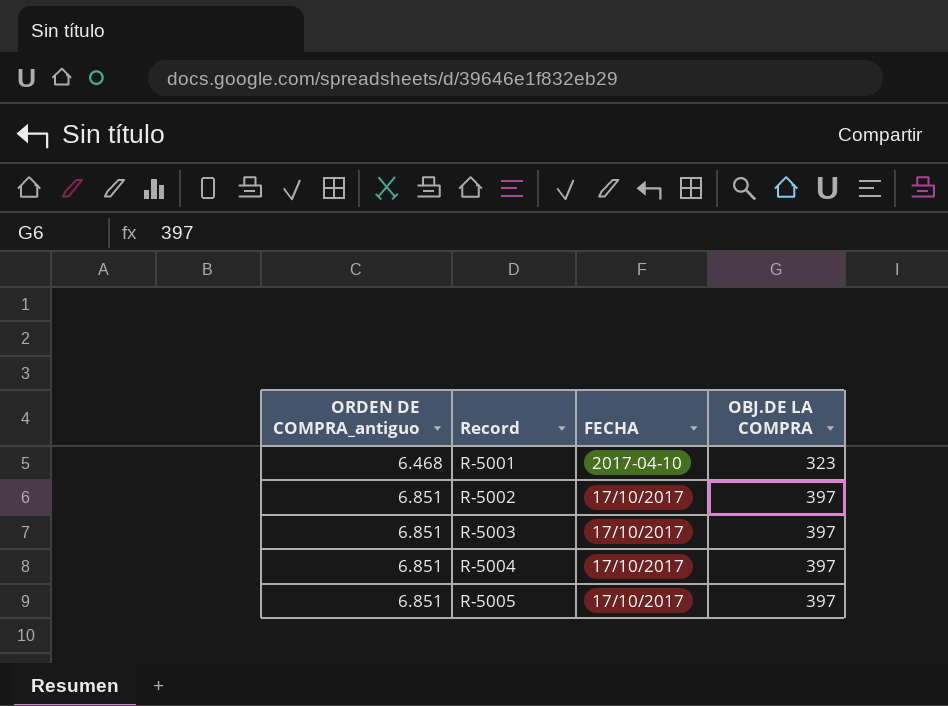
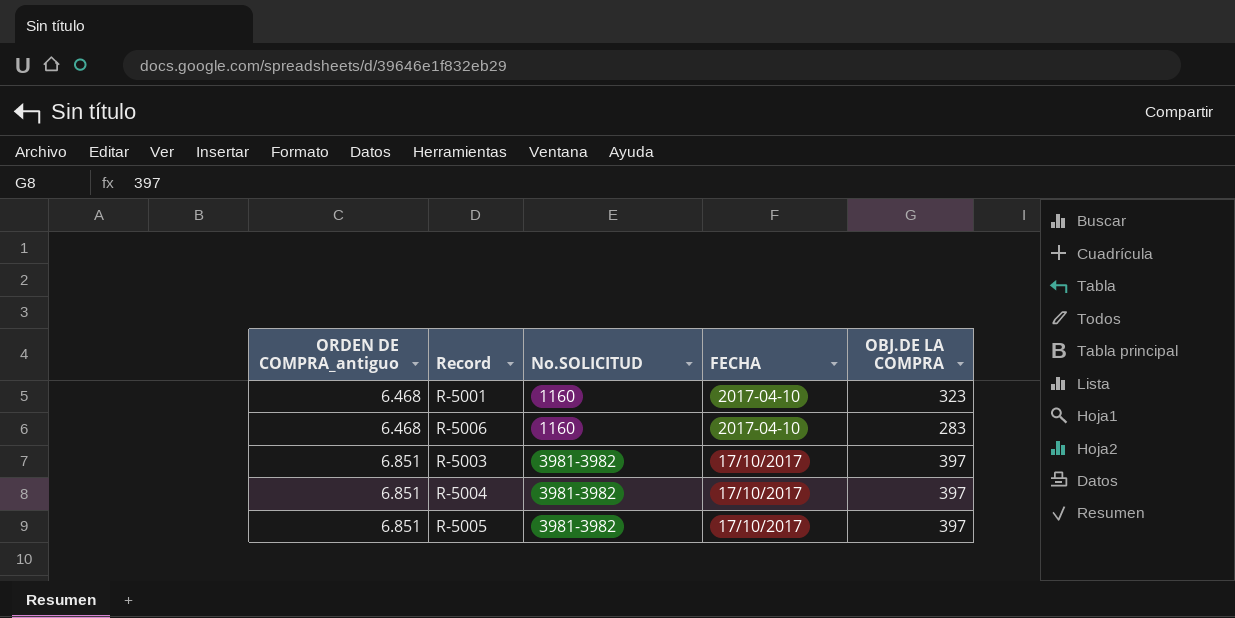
column No.SOLICITUD | position: none -> 3
row R-5002: 6.851 | 17/10/2017 | 397 -> none
row R-5006: none -> 6.468 | 1160 | 2017-04-10 | 283

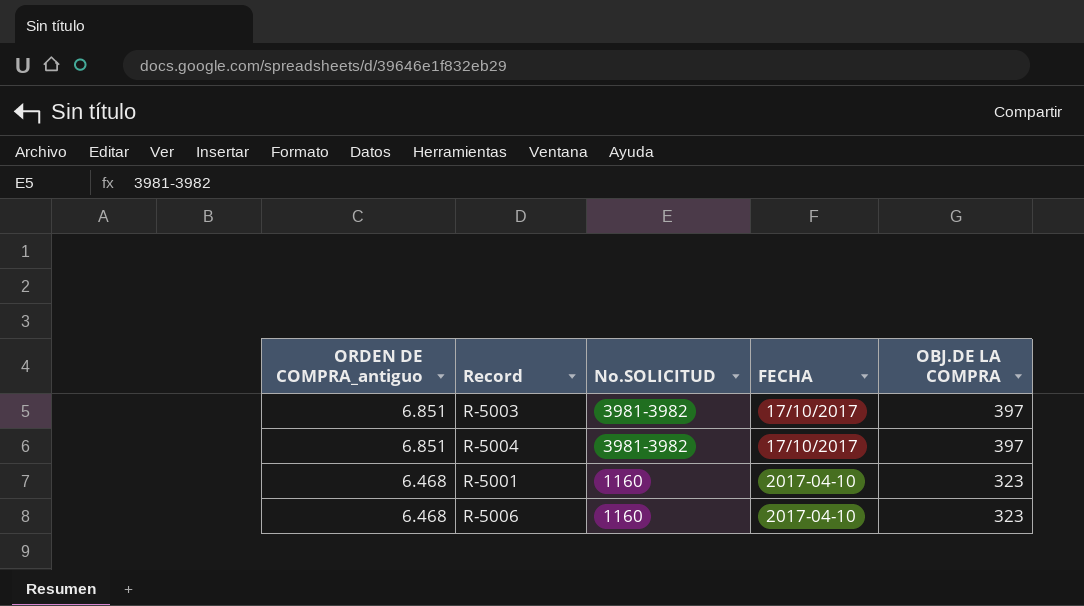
row order: ORDEN DE COMPRA_antiguo ascending -> ORDEN DE COMPRA_antiguo descending
row R-5005: 6.851 | 3981-3982 | 17/10/2017 | 397 -> none
R-5006 | OBJ.DE LA COMPRA: 283 -> 323

